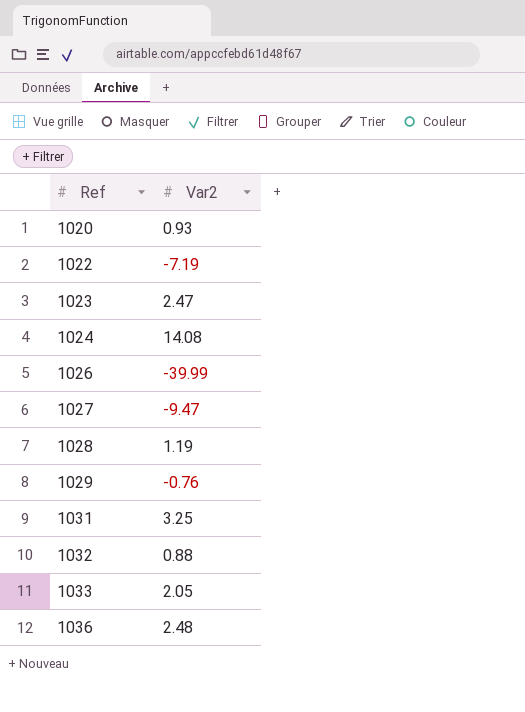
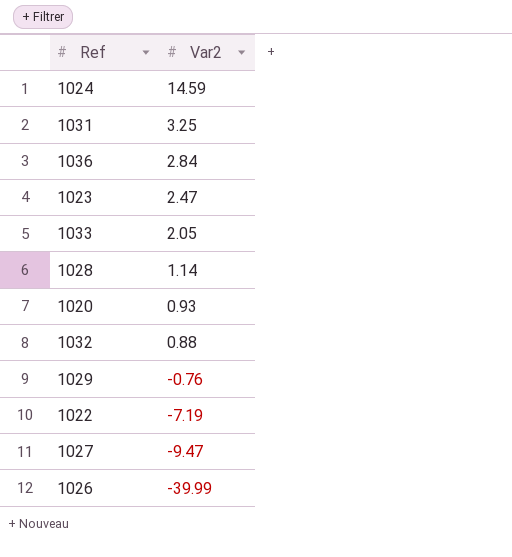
row order: Ref ascending -> Var2 descending
1024 | Var2: 14.08 -> 14.59
1036 | Var2: 2.48 -> 2.84
1028 | Var2: 1.19 -> 1.14

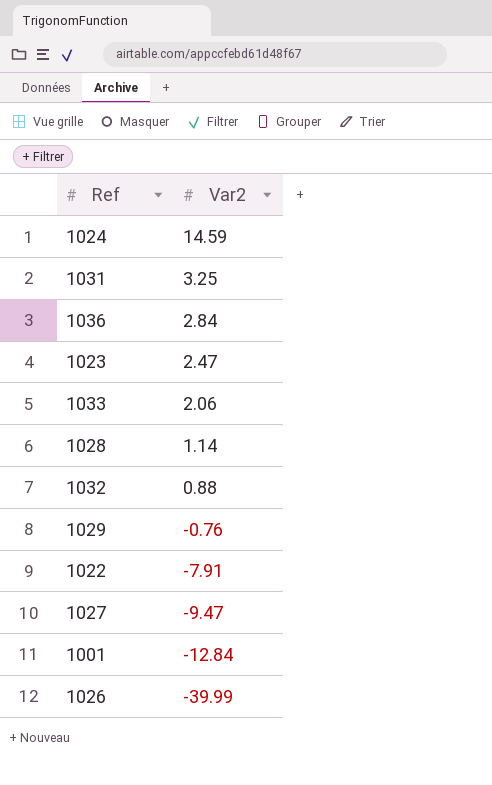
row 1020: 0.93 -> none
1033 | Var2: 2.05 -> 2.06
1022 | Var2: -7.19 -> -7.91
row 1001: none -> -12.84

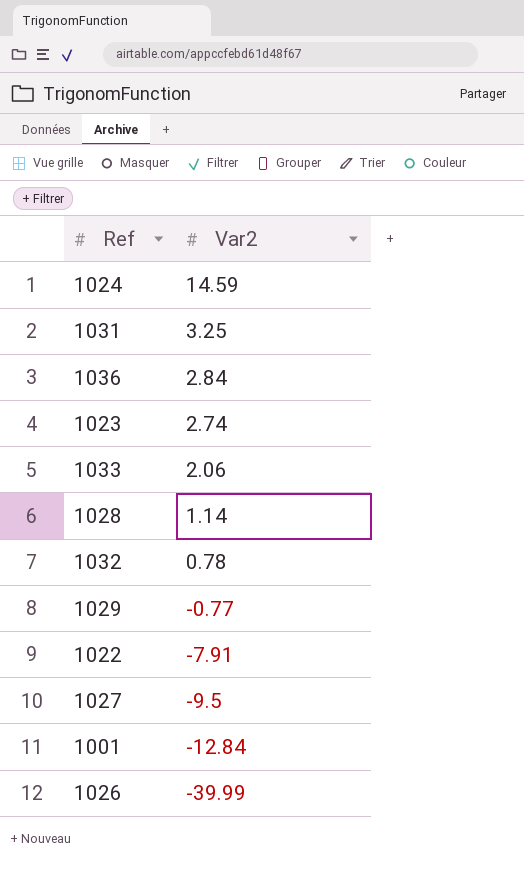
1023 | Var2: 2.47 -> 2.74
1032 | Var2: 0.88 -> 0.78
1029 | Var2: -0.76 -> -0.77
1027 | Var2: -9.47 -> -9.5

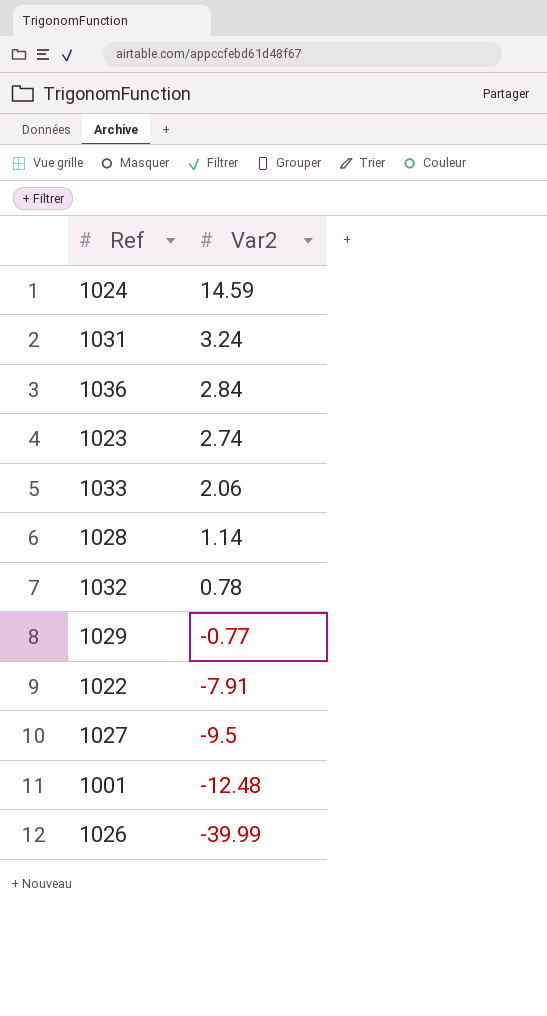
1031 | Var2: 3.25 -> 3.24
1001 | Var2: -12.84 -> -12.48

